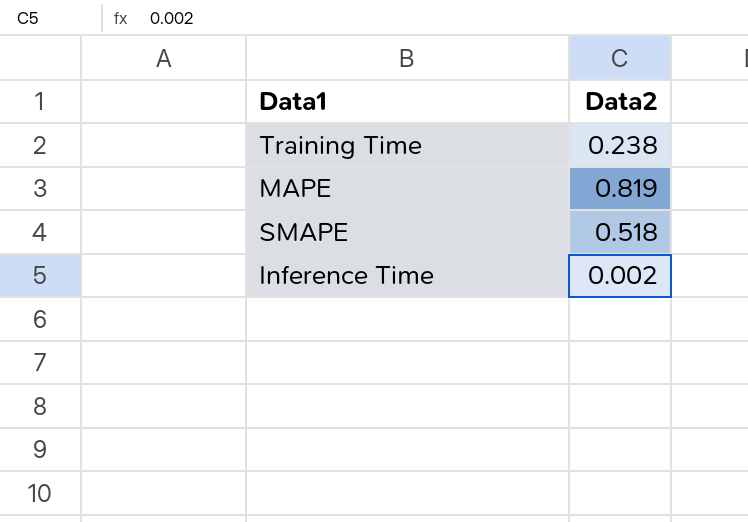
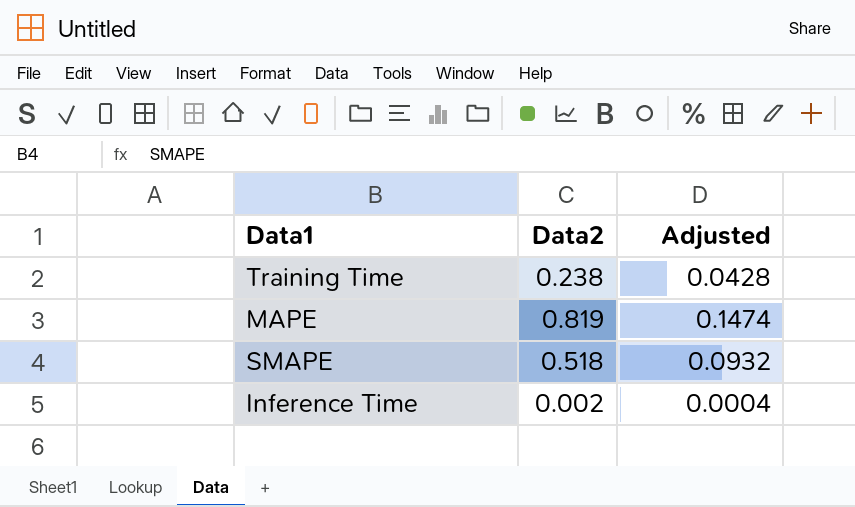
column Adjusted | formula: none -> [Data2] * 0.18

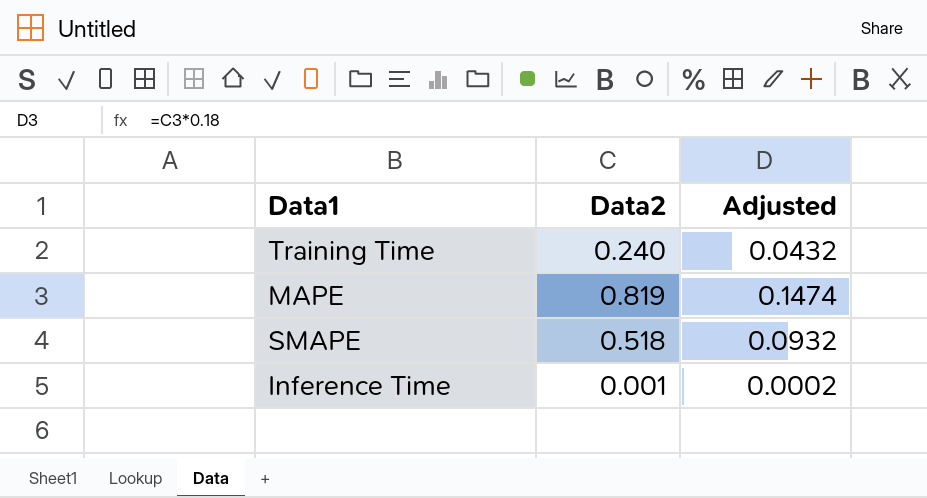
Training Time | Data2: 0.238 -> 0.240
Training Time | Adjusted: 0.0428 -> 0.0432
Inference Time | Data2: 0.002 -> 0.001
Inference Time | Adjusted: 0.0004 -> 0.0002

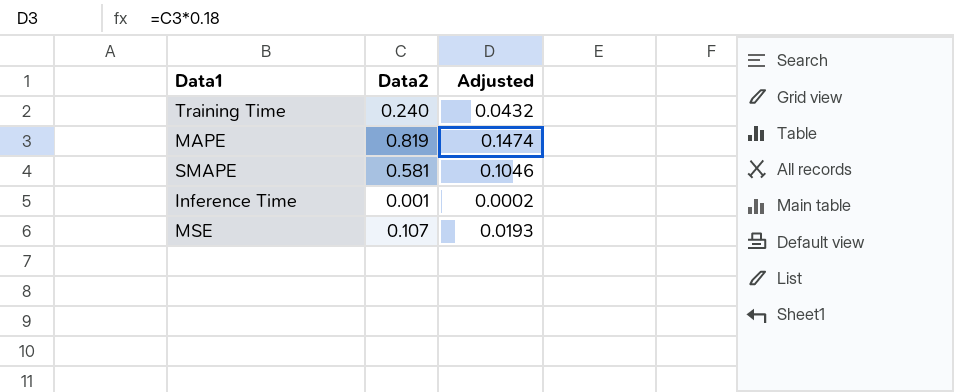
SMAPE | Data2: 0.518 -> 0.581
SMAPE | Adjusted: 0.0932 -> 0.1046
row MSE: none -> 0.107 | 0.0193

